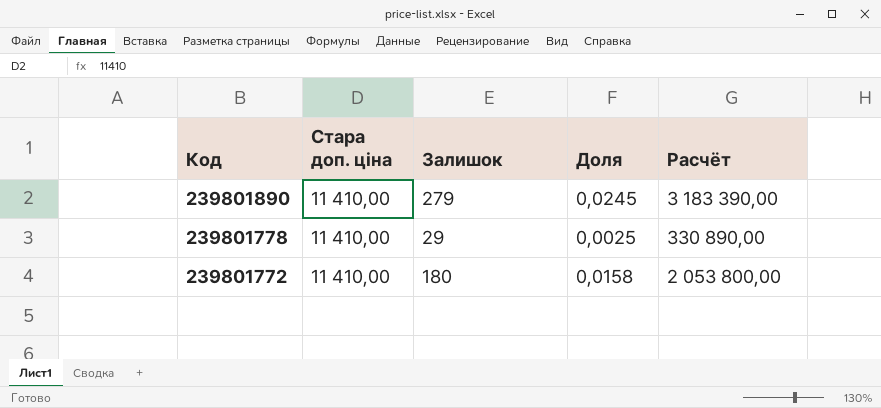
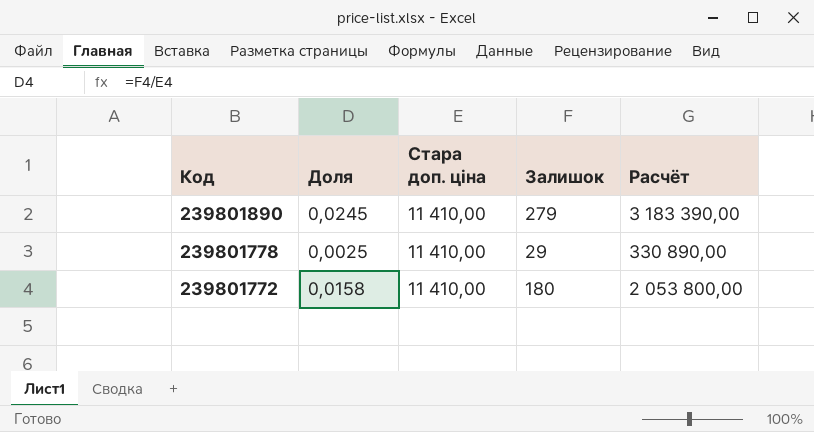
column Доля | position: 4 -> 2

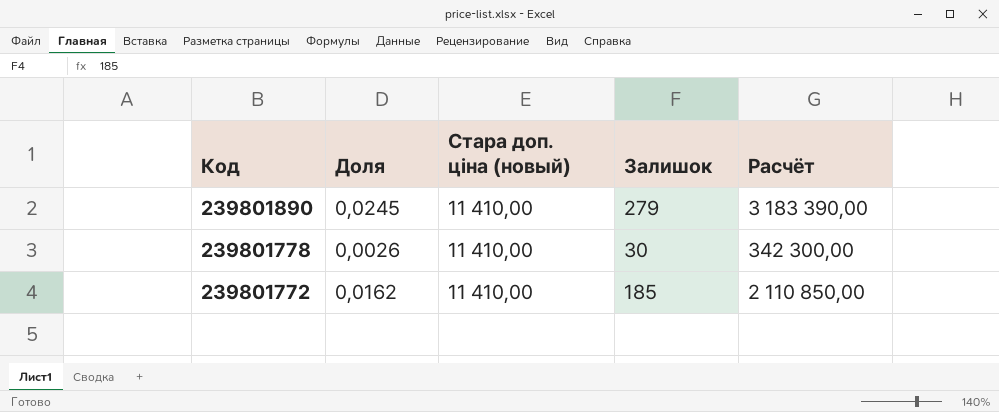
column name: Стара доп. ціна -> Стара доп. ціна (новый)
239801778 | Доля: 0,0025 -> 0,0026
239801778 | Залишок: 29 -> 30
239801778 | Расчёт: 330 890,00 -> 342 300,00
239801772 | Доля: 0,0158 -> 0,0162
239801772 | Залишок: 180 -> 185
239801772 | Расчёт: 2 053 800,00 -> 2 110 850,00

